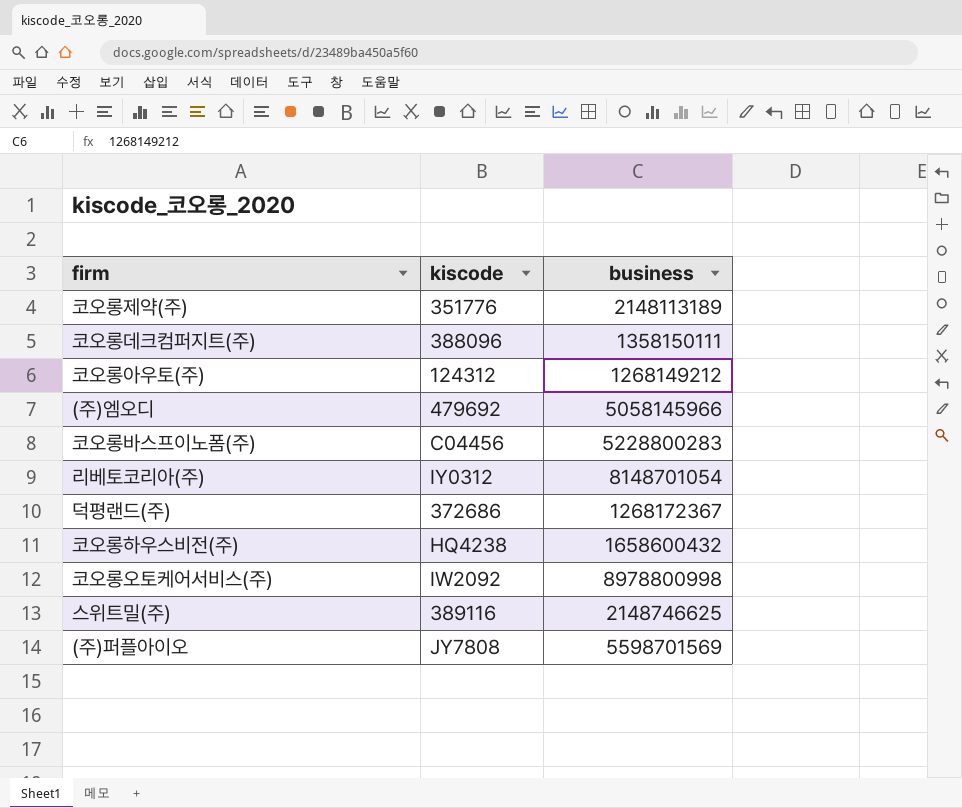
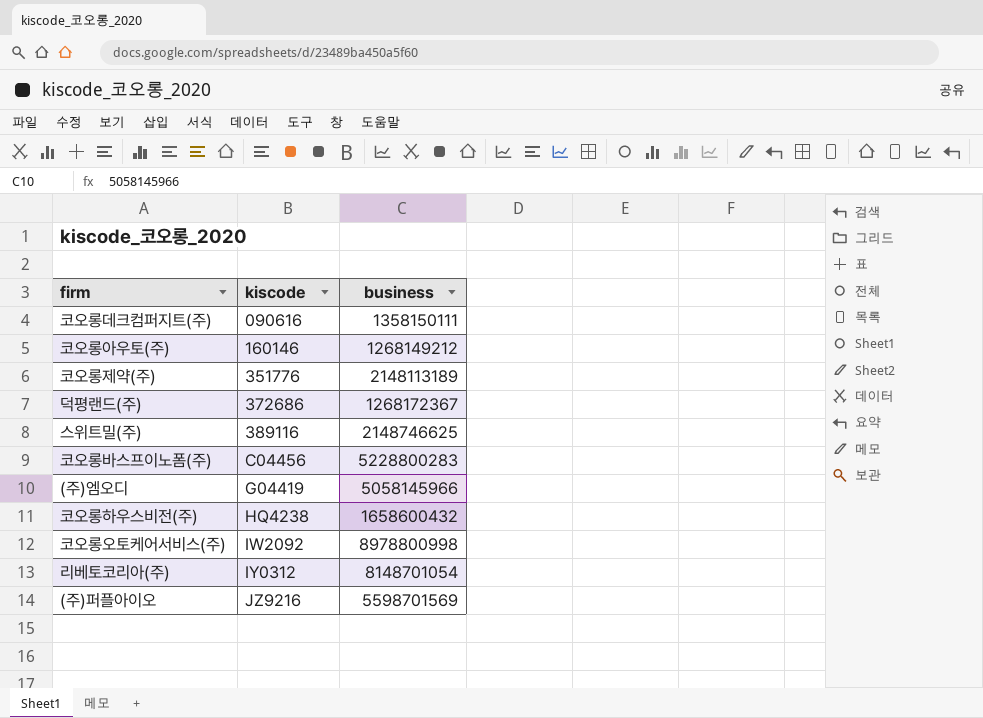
row order: none -> kiscode ascending
코오롱데크컴퍼지트(주) | kiscode: 388096 -> 090616
코오롱아우토(주) | kiscode: 124312 -> 160146
(주)엠오디 | kiscode: 479692 -> G04419
(주)퍼플아이오 | kiscode: JY7808 -> JZ9216

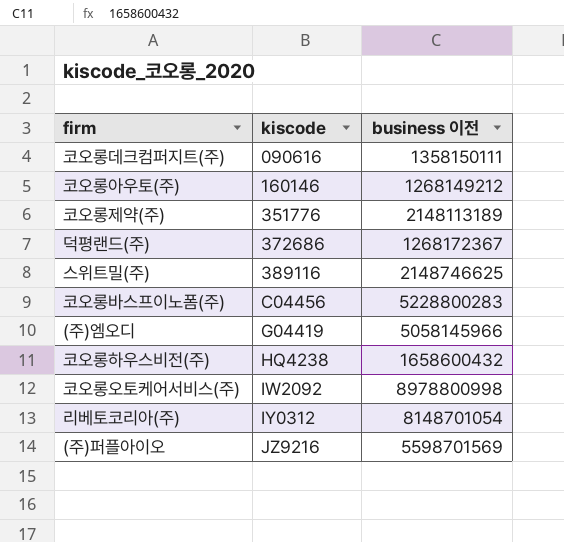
column name: business -> business 이전

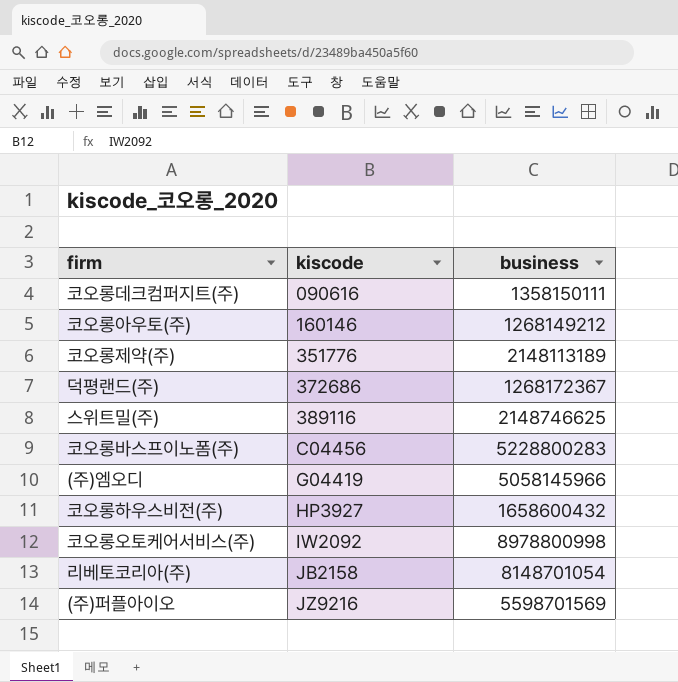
column name: business 이전 -> business
코오롱하우스비전(주) | kiscode: HQ4238 -> HP3927
리베토코리아(주) | kiscode: IY0312 -> JB2158

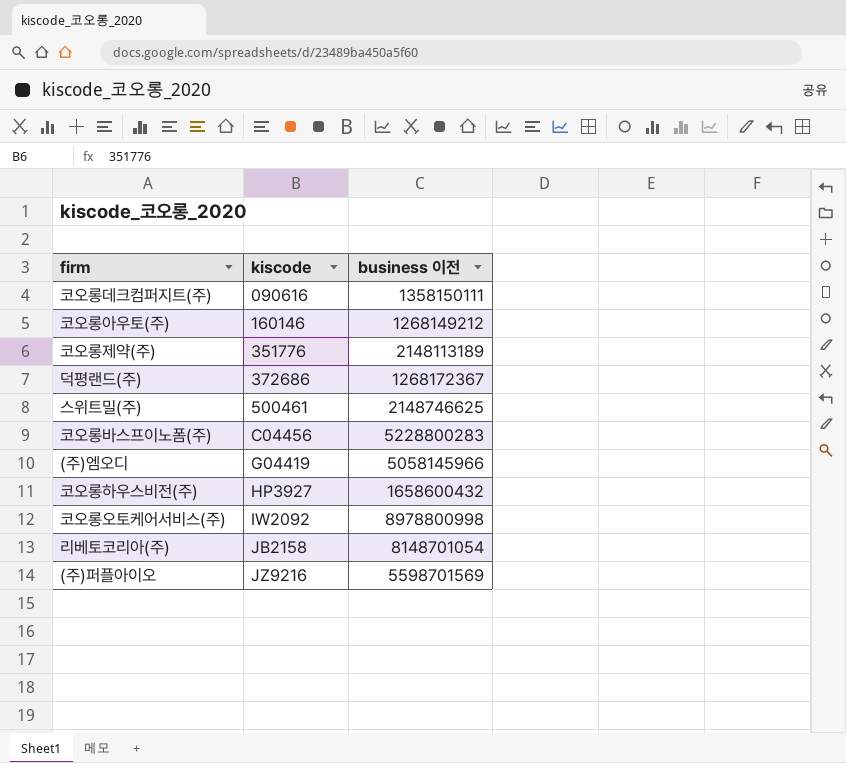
column name: business -> business 이전
스위트밀(주) | kiscode: 389116 -> 500461

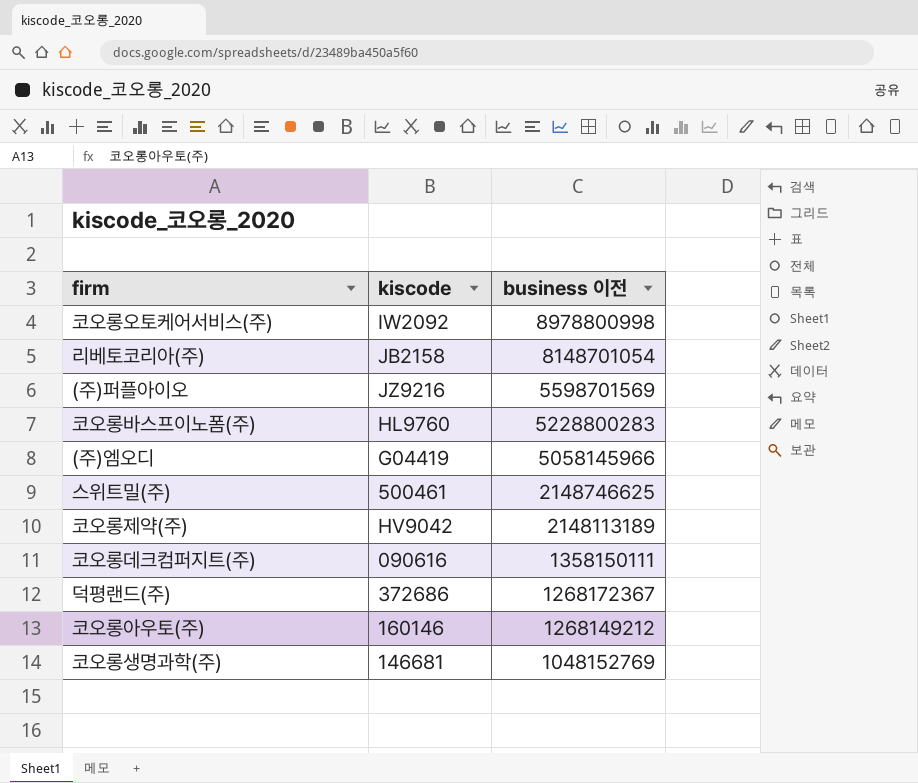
row order: kiscode ascending -> business 이전 descending
row 코오롱하우스비전(주): HP3927 | 1658600432 -> none
코오롱바스프이노폼(주) | kiscode: C04456 -> HL9760
코오롱제약(주) | kiscode: 351776 -> HV9042
row 코오롱생명과학(주): none -> 146681 | 1048152769

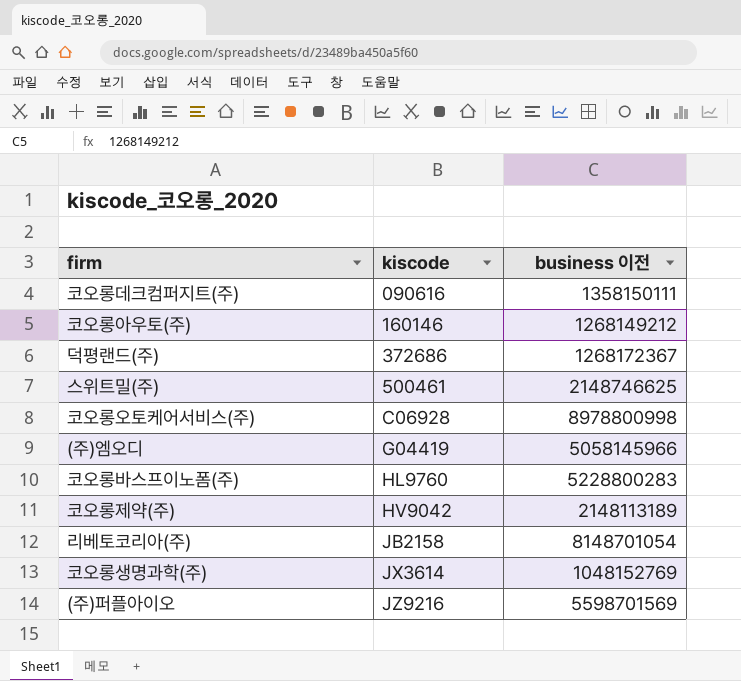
row order: business 이전 descending -> kiscode ascending
코오롱오토케어서비스(주) | kiscode: IW2092 -> C06928
코오롱생명과학(주) | kiscode: 146681 -> JX3614

